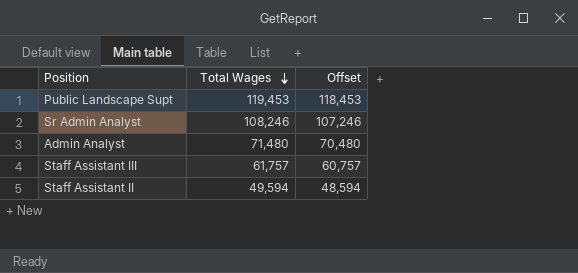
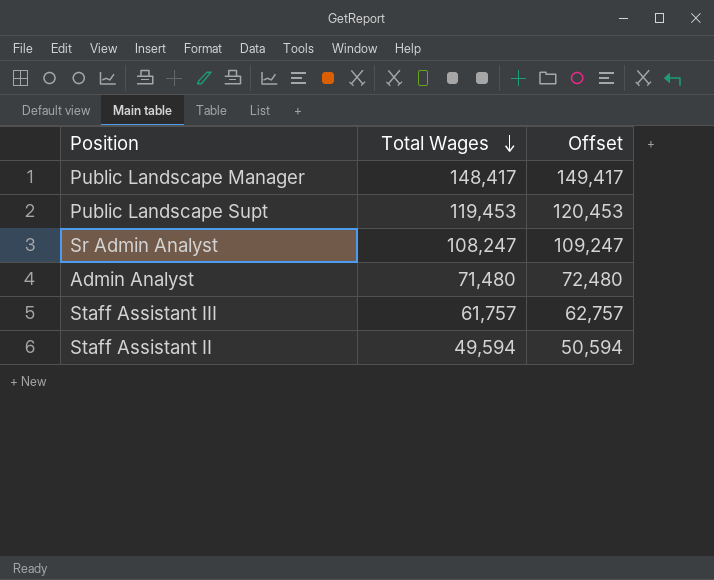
column Offset | formula: [Total Wages] - 1000 -> [Total Wages] + 1000
row Public Landscape Manager: none -> 148,417 | 149,417
Sr Admin Analyst | Total Wages: 108,246 -> 108,247

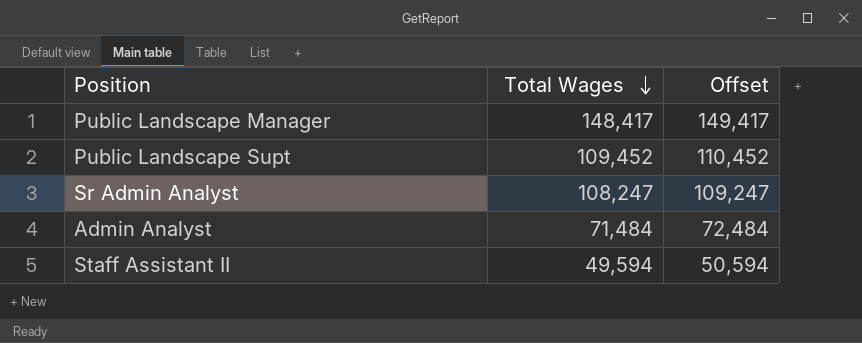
row Staff Assistant III: 61,757 | 62,757 -> none
Public Landscape Supt | Total Wages: 119,453 -> 109,452
Public Landscape Supt | Offset: 120,453 -> 110,452
Admin Analyst | Total Wages: 71,480 -> 71,484
Admin Analyst | Offset: 72,480 -> 72,484

